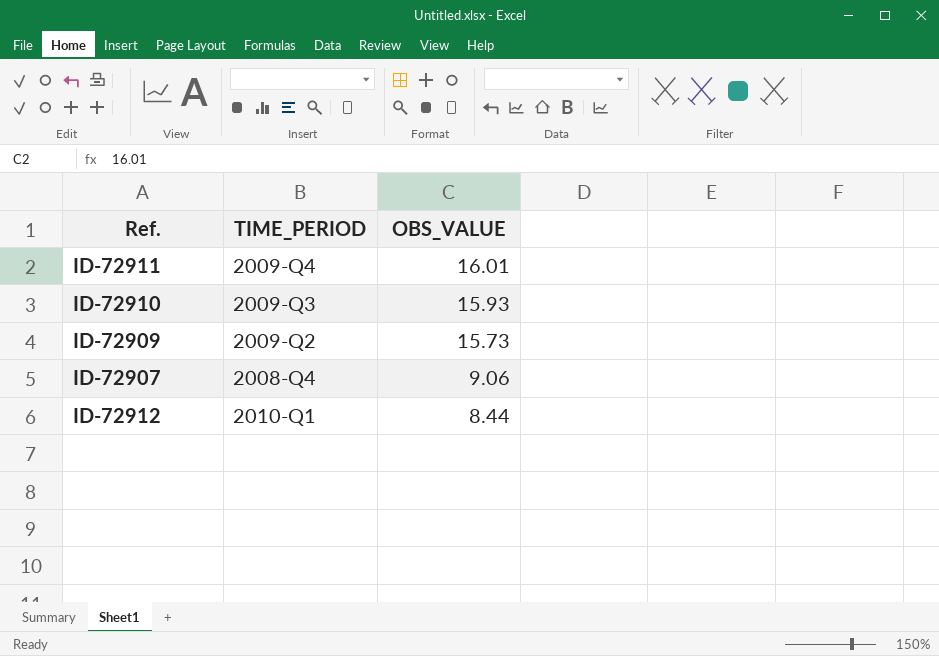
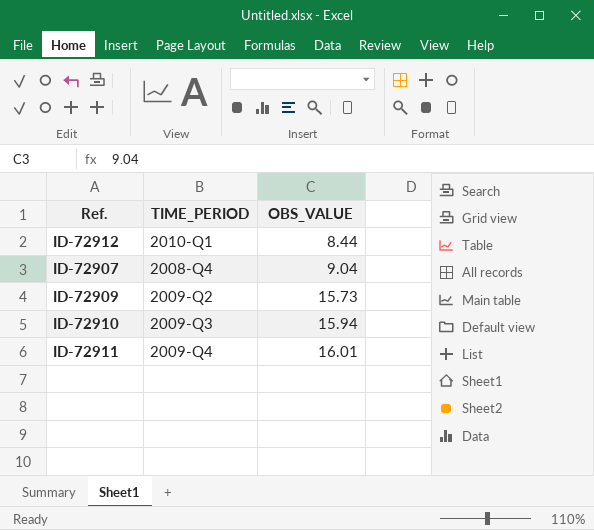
row order: OBS_VALUE descending -> OBS_VALUE ascending
ID-72907 | OBS_VALUE: 9.06 -> 9.04
ID-72910 | OBS_VALUE: 15.93 -> 15.94

